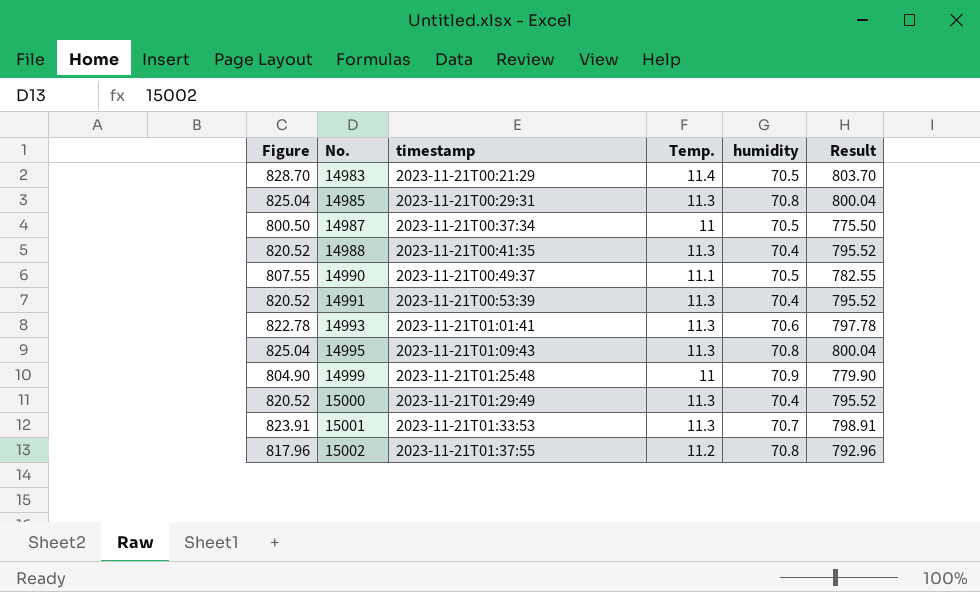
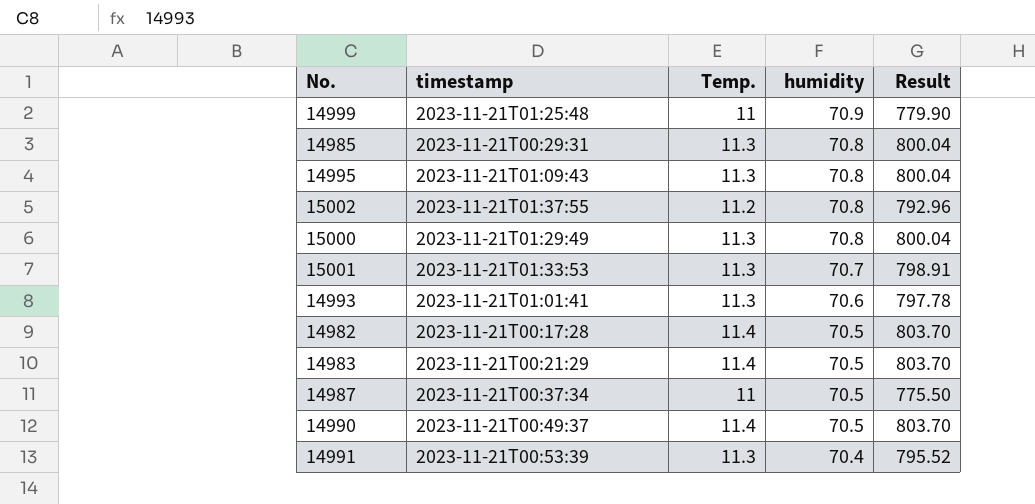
row order: No. ascending -> humidity descending
column Figure | formula: [Result] + 25 -> none
row 14988: 820.52 | 2023-11-21T00:41:35 | 11.3 | 70.4 | 795.52 -> none
15000 | humidity: 70.4 -> 70.8
15000 | Result: 795.52 -> 800.04
row 14982: none -> 2023-11-21T00:17:28 | 11.4 | 70.5 | 803.70
14990 | Temp.: 11.1 -> 11.4
14990 | Result: 782.55 -> 803.70

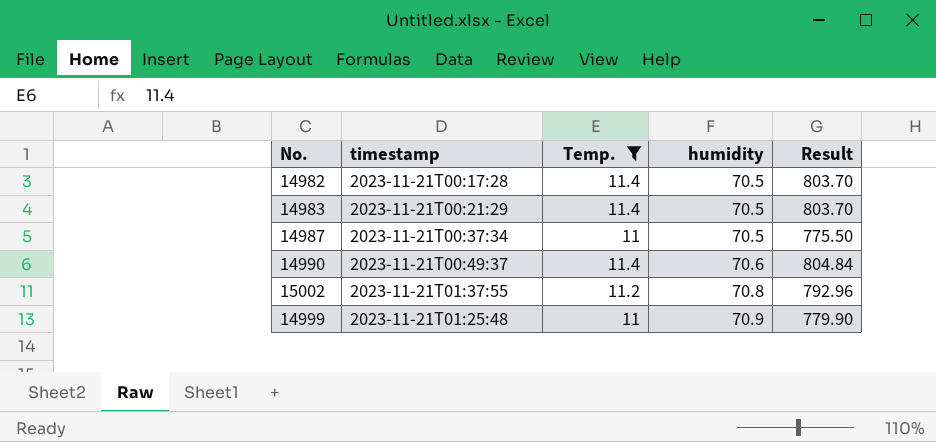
filter: none -> Temp. != 11.3
row order: humidity descending -> humidity ascending
14990 | humidity: 70.5 -> 70.6
14990 | Result: 803.70 -> 804.84

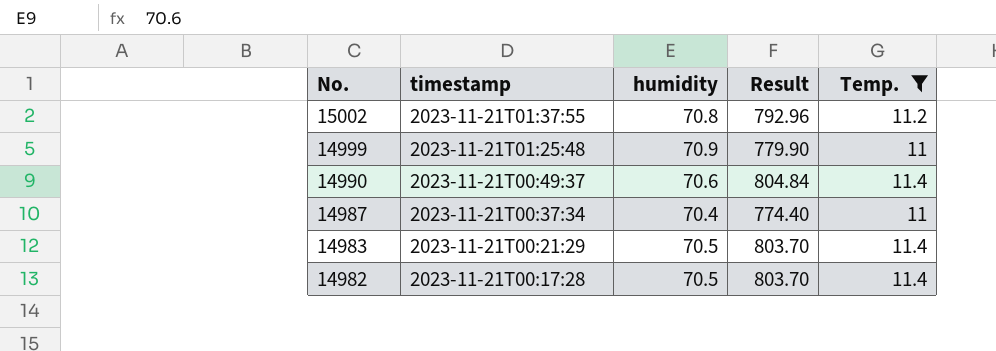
row order: humidity ascending -> No. descending
column Temp. | position: 3 -> 5
14987 | humidity: 70.5 -> 70.4
14987 | Result: 775.50 -> 774.40

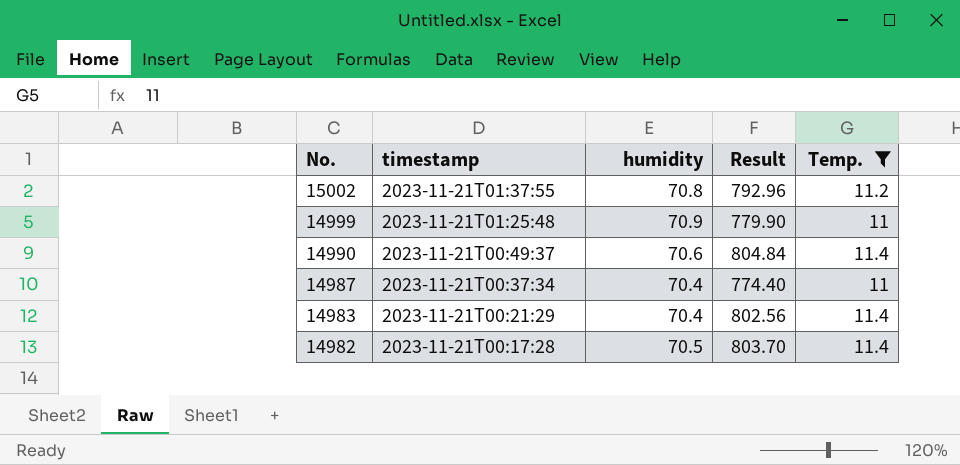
14983 | humidity: 70.5 -> 70.4
14983 | Result: 803.70 -> 802.56

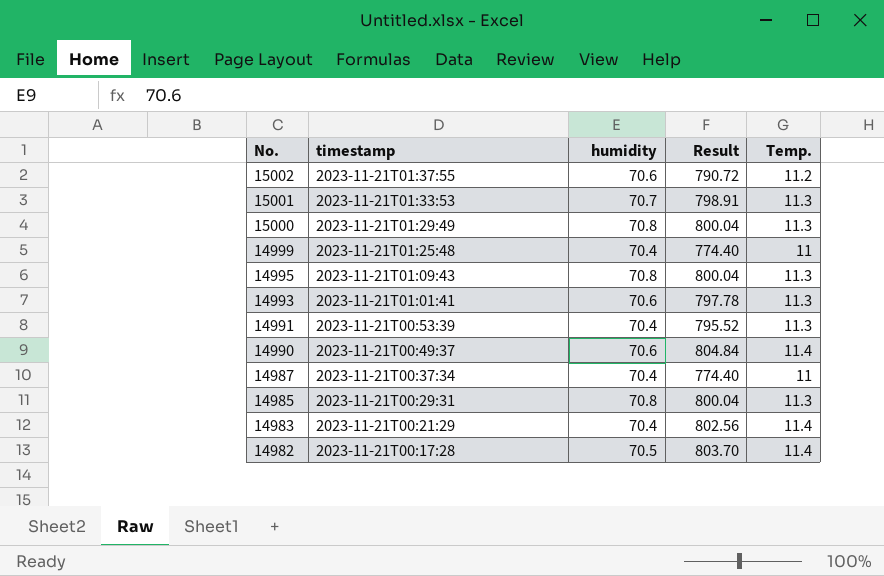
filter: Temp. != 11.3 -> none
15002 | humidity: 70.8 -> 70.6
15002 | Result: 792.96 -> 790.72
14999 | humidity: 70.9 -> 70.4
14999 | Result: 779.90 -> 774.40

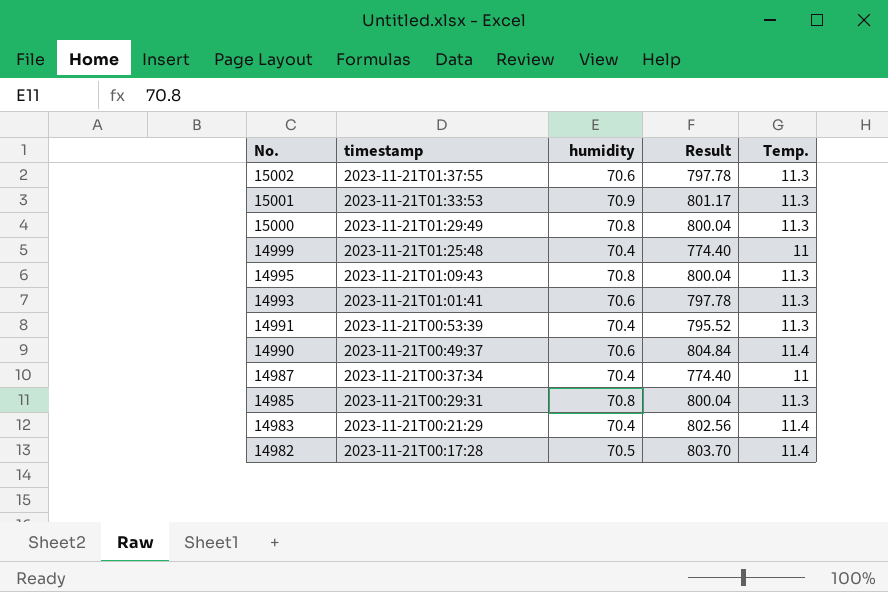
15002 | Result: 790.72 -> 797.78
15002 | Temp.: 11.2 -> 11.3
15001 | humidity: 70.7 -> 70.9
15001 | Result: 798.91 -> 801.17

